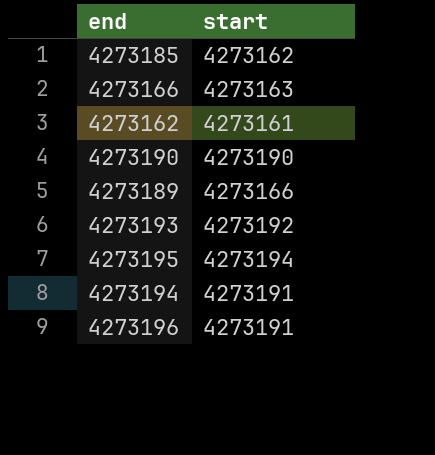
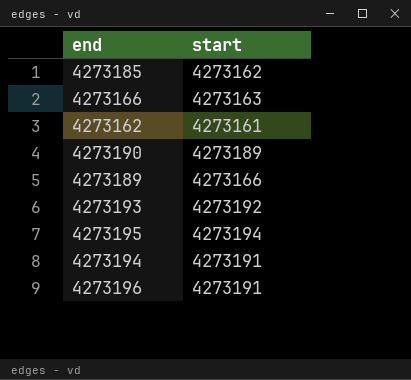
4273190 | start: 4273190 -> 4273189

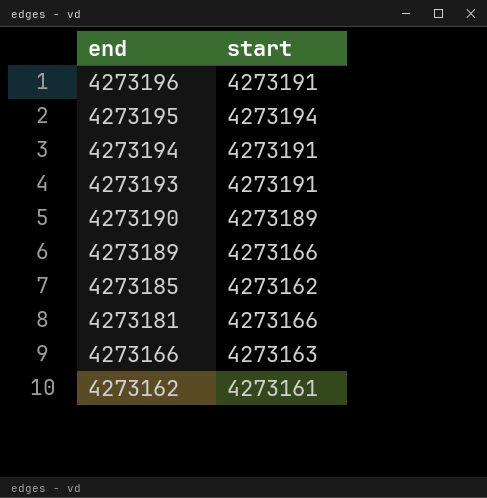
row order: none -> end descending
4273193 | start: 4273192 -> 4273191
row 4273181: none -> 4273166

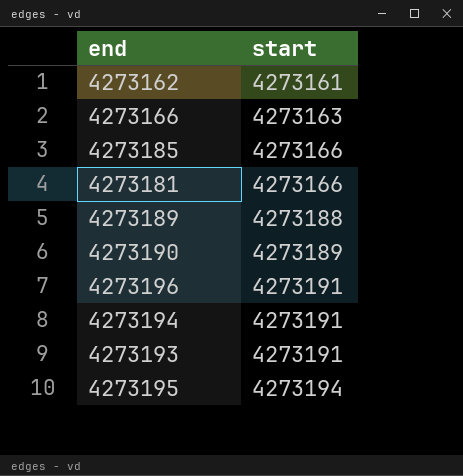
row order: end descending -> start ascending
4273185 | start: 4273162 -> 4273166
4273189 | start: 4273166 -> 4273188

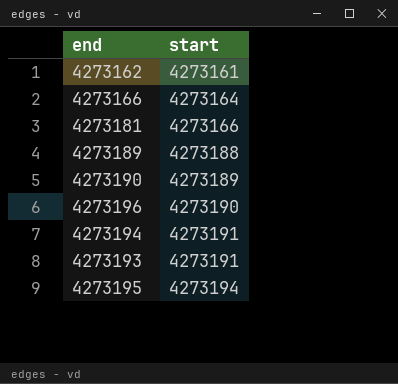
row 4273185: 4273166 -> none
4273166 | start: 4273163 -> 4273164
4273196 | start: 4273191 -> 4273190

